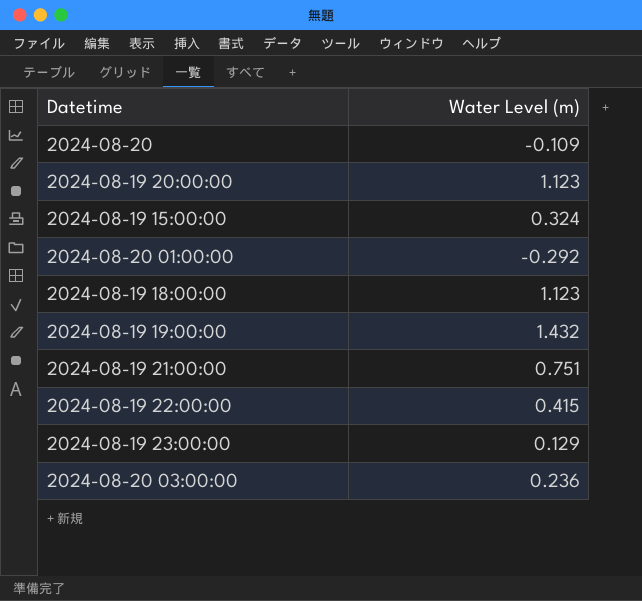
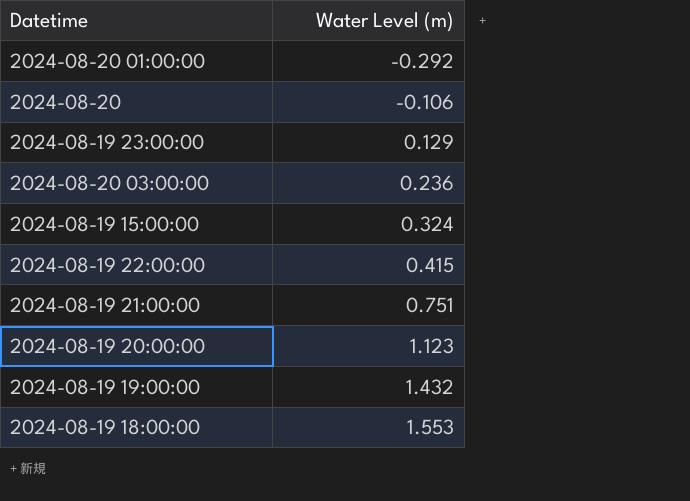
row order: none -> Water Level (m) ascending
2024-08-20 | Water Level (m): -0.109 -> -0.106
2024-08-19 18:00:00 | Water Level (m): 1.123 -> 1.553

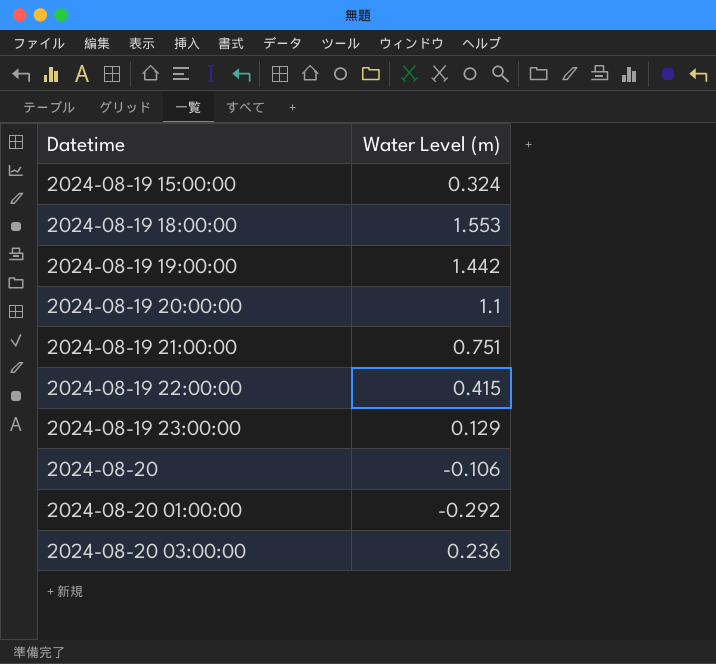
row order: Water Level (m) ascending -> Datetime ascending
2024-08-19 19:00:00 | Water Level (m): 1.432 -> 1.442
2024-08-19 20:00:00 | Water Level (m): 1.123 -> 1.1

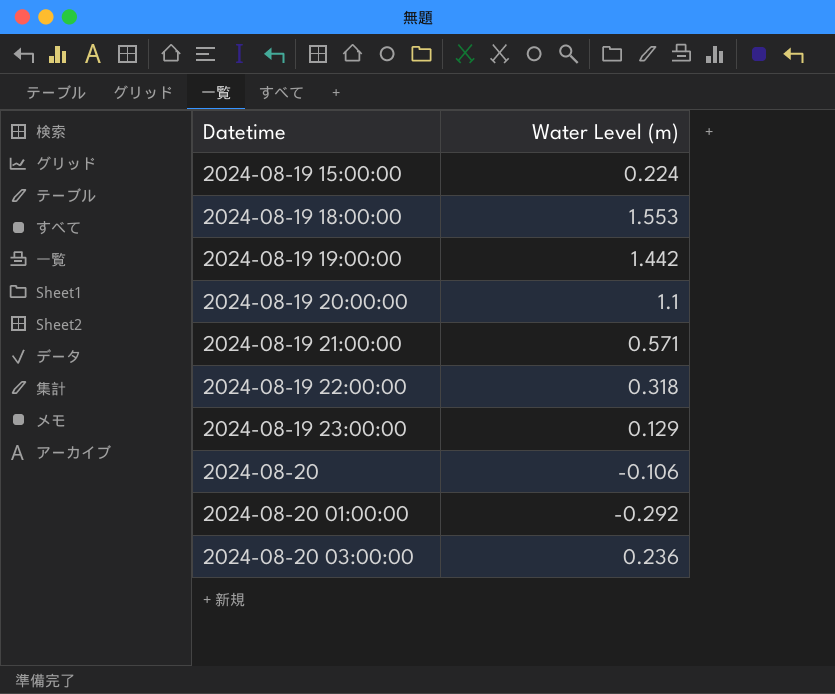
2024-08-19 15:00:00 | Water Level (m): 0.324 -> 0.224
2024-08-19 21:00:00 | Water Level (m): 0.751 -> 0.571
2024-08-19 22:00:00 | Water Level (m): 0.415 -> 0.318

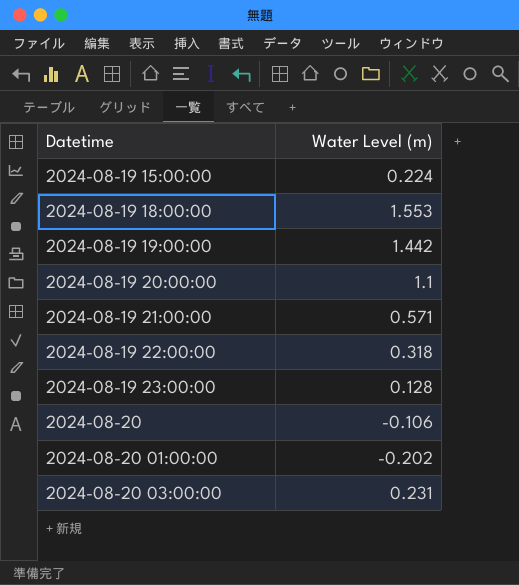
2024-08-19 23:00:00 | Water Level (m): 0.129 -> 0.128
2024-08-20 01:00:00 | Water Level (m): -0.292 -> -0.202
2024-08-20 03:00:00 | Water Level (m): 0.236 -> 0.231

